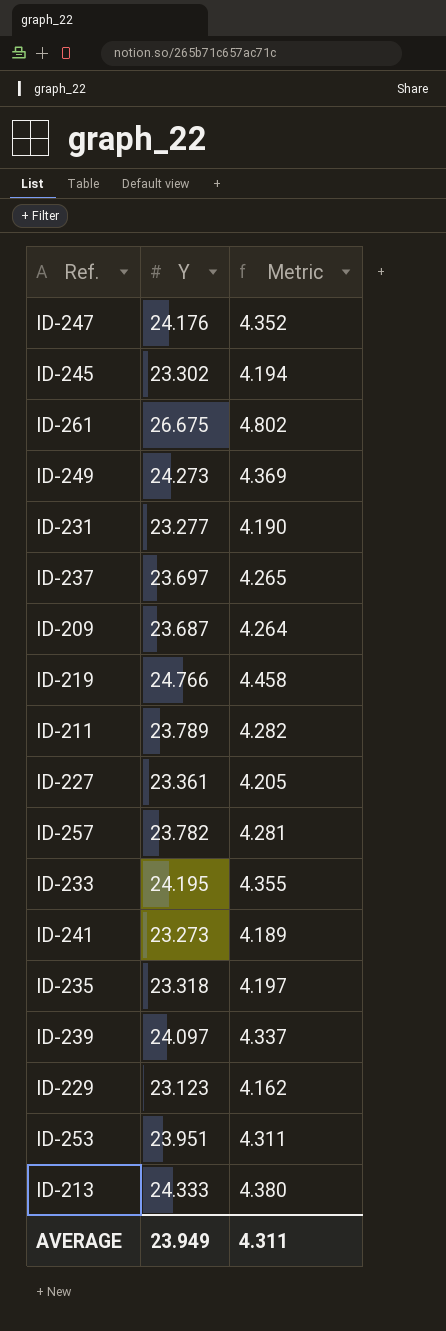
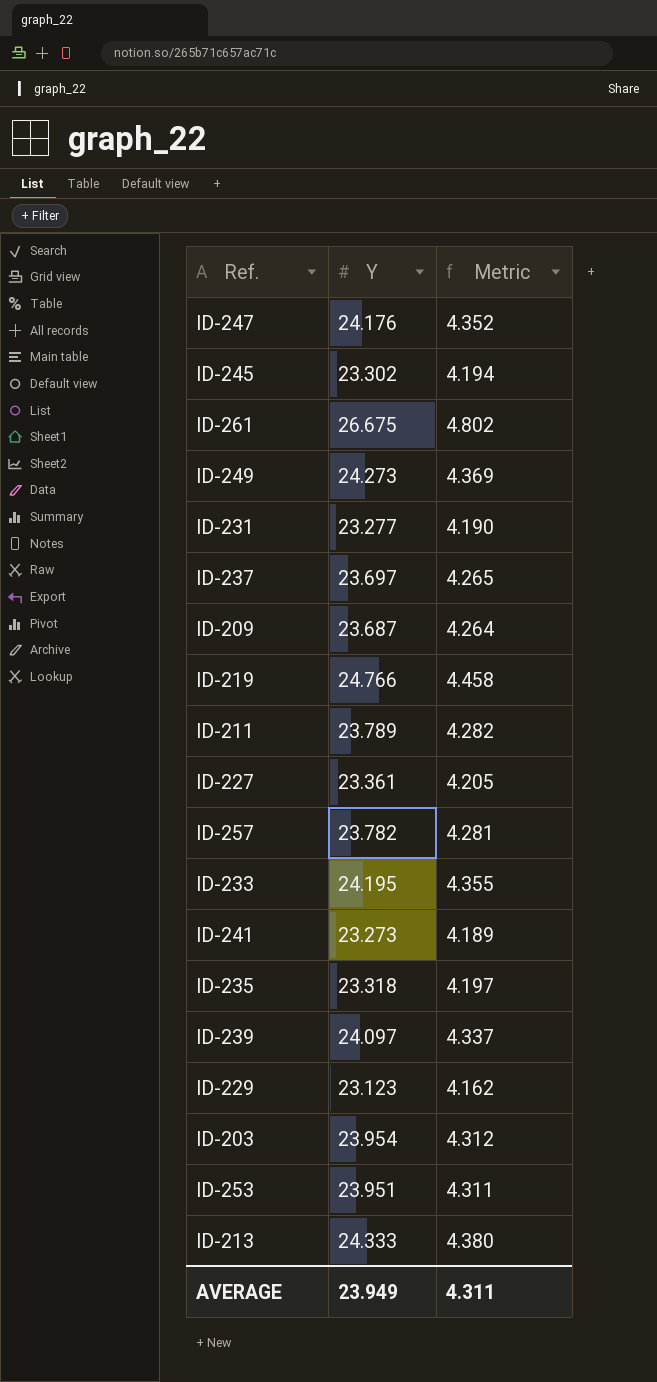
row ID-203: none -> 23.954 | 4.312

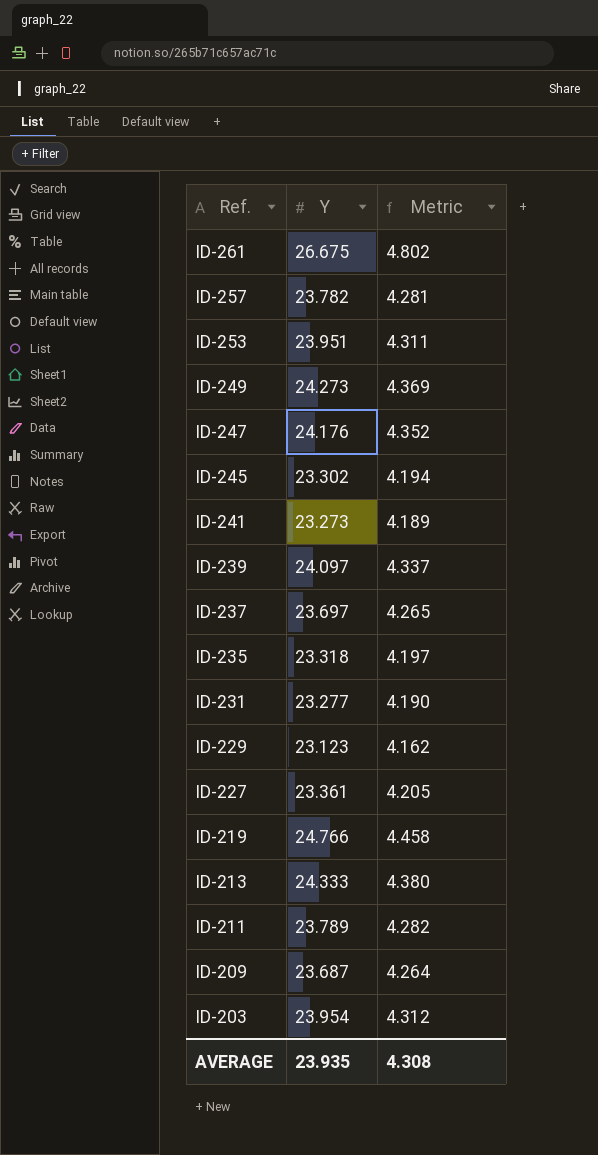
row order: none -> Ref. descending
row ID-233: 24.195 | 4.355 -> none
AVERAGE | Y: 23.949 -> 23.935
AVERAGE | Metric: 4.311 -> 4.308

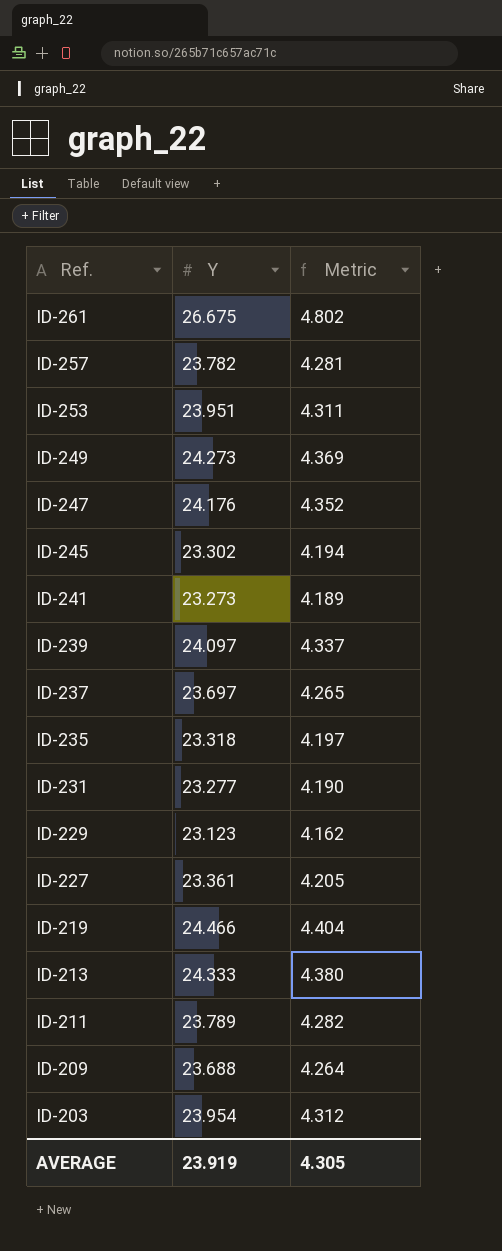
ID-219 | Y: 24.766 -> 24.466
ID-219 | Metric: 4.458 -> 4.404
ID-209 | Y: 23.687 -> 23.688
AVERAGE | Y: 23.935 -> 23.919
AVERAGE | Metric: 4.308 -> 4.305

